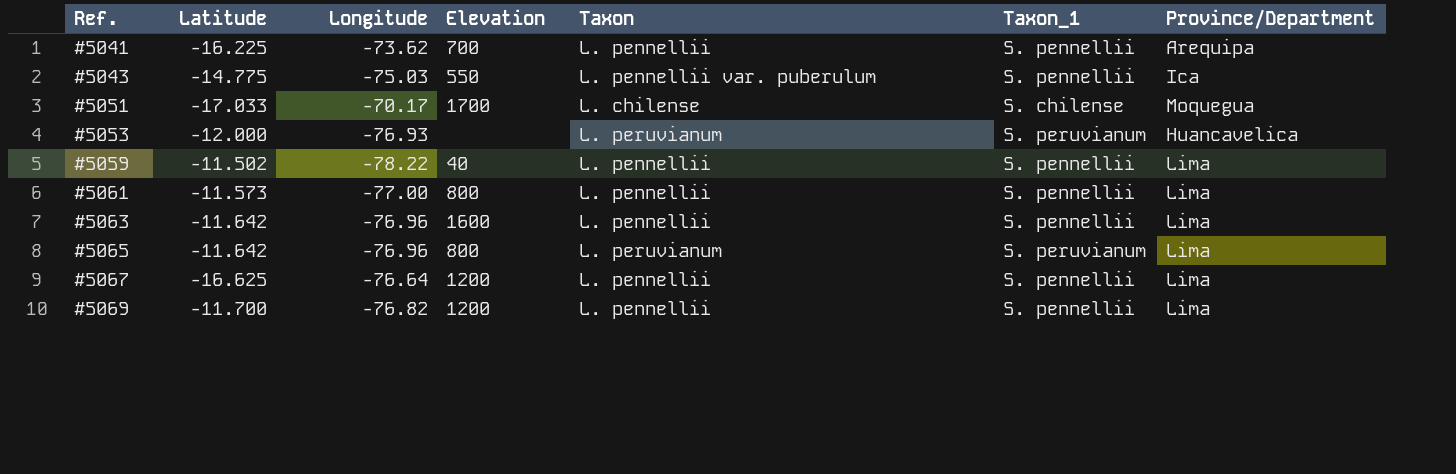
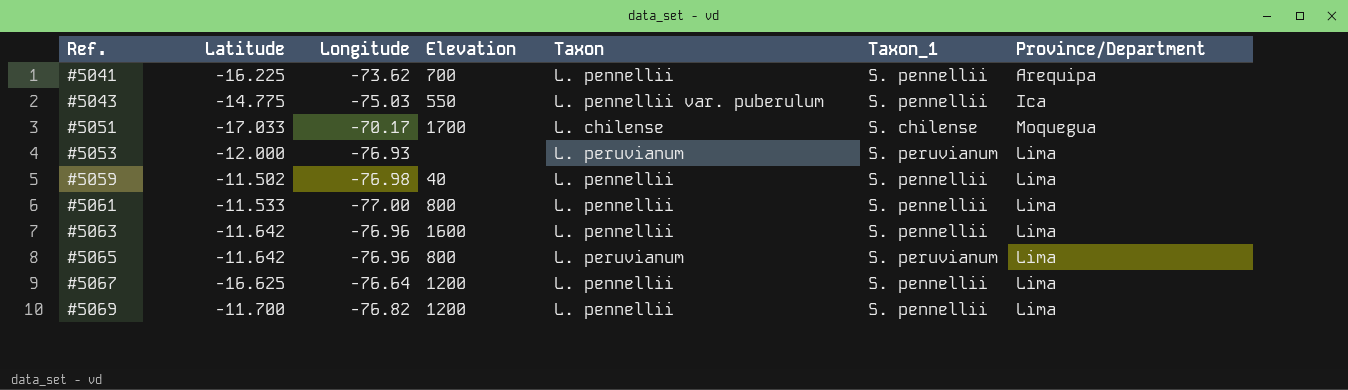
#5053 | Province/Department: Huancavelica -> Lima
#5059 | Longitude: -78.22 -> -76.98
#5061 | Latitude: -11.573 -> -11.533

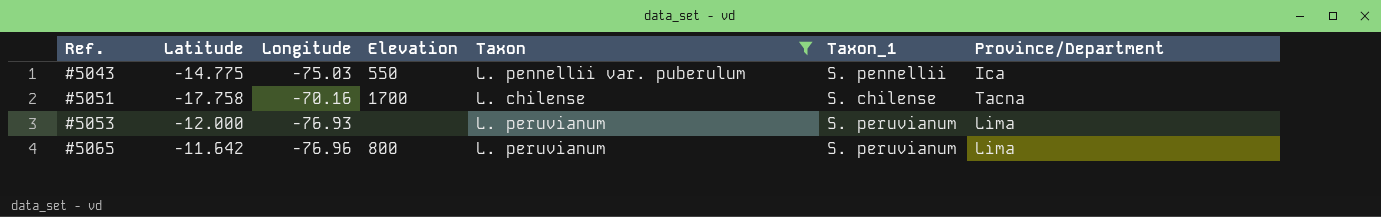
filter: none -> Taxon != L. pennellii
#5051 | Latitude: -17.033 -> -17.758
#5051 | Longitude: -70.17 -> -70.16
#5051 | Province/Department: Moquegua -> Tacna

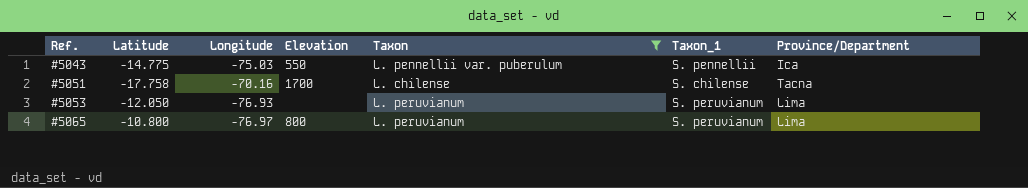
#5053 | Latitude: -12.000 -> -12.050
#5065 | Latitude: -11.642 -> -10.800
#5065 | Longitude: -76.96 -> -76.97

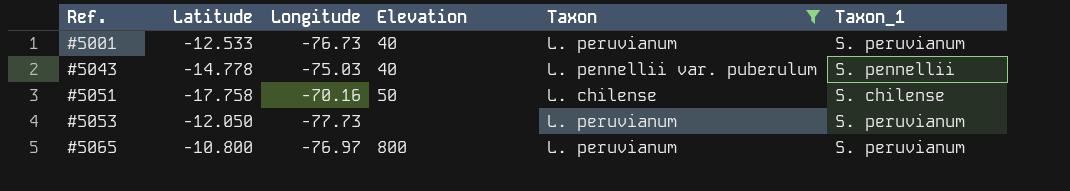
column Province/Department | position: 7 -> none
row #5001: none -> -12.533 | -76.73 | 40 | L. peruvianum | S. peruvianum
#5043 | Latitude: -14.775 -> -14.778
#5043 | Elevation: 550 -> 40
#5051 | Elevation: 1700 -> 50
#5053 | Longitude: -76.93 -> -77.73

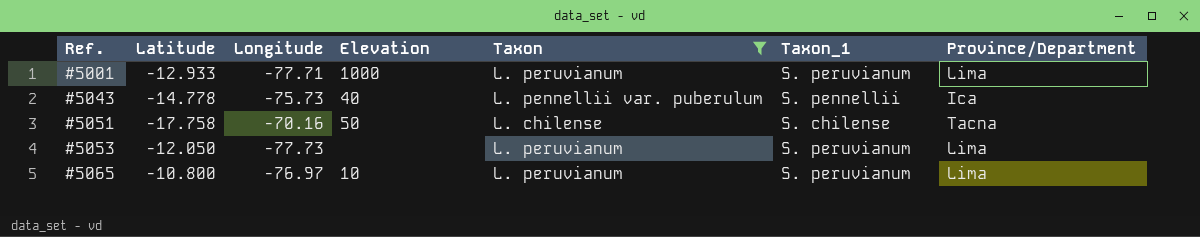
column Province/Department | position: none -> 7
#5001 | Latitude: -12.533 -> -12.933
#5001 | Longitude: -76.73 -> -77.71
#5001 | Elevation: 40 -> 1000
#5043 | Longitude: -75.03 -> -75.73
#5065 | Elevation: 800 -> 10

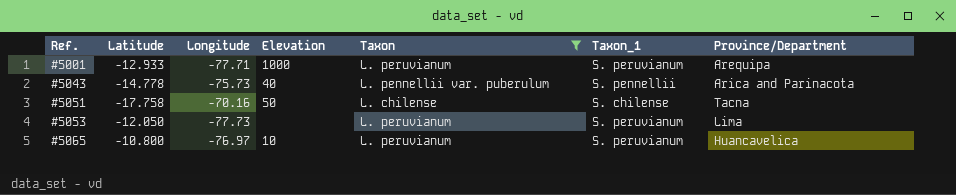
#5001 | Province/Department: Lima -> Arequipa
#5043 | Province/Department: Ica -> Arica and Parinacota
#5065 | Province/Department: Lima -> Huancavelica

